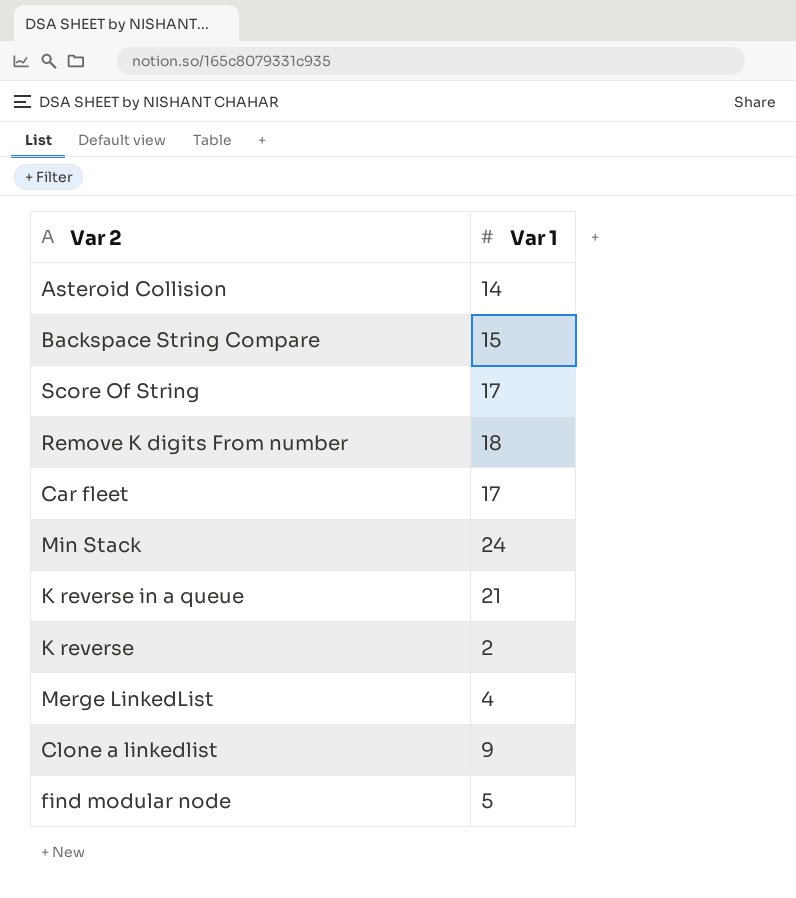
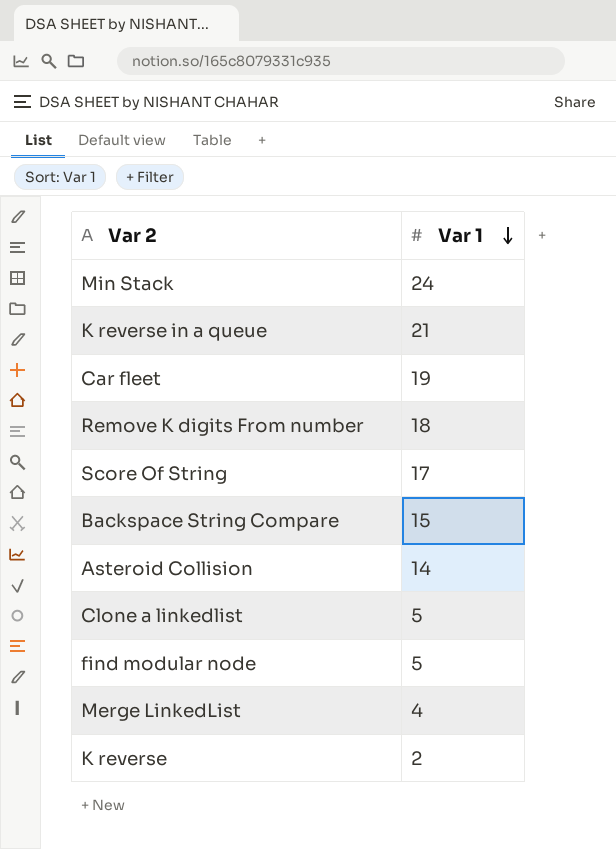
row order: none -> Var 1 descending
Car fleet | Var 1: 17 -> 19
Clone a linkedlist | Var 1: 9 -> 5

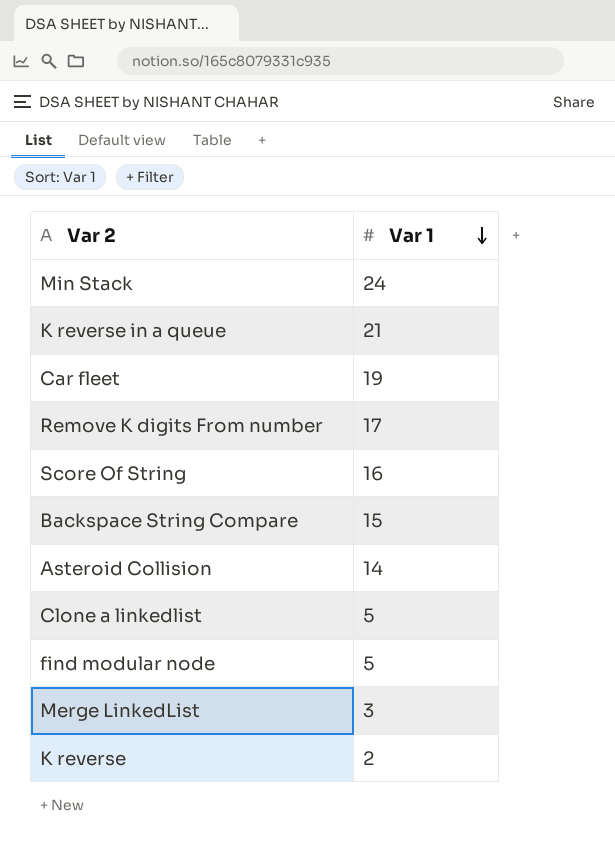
Remove K digits From number | Var 1: 18 -> 17
Score Of String | Var 1: 17 -> 16
Merge LinkedList | Var 1: 4 -> 3

